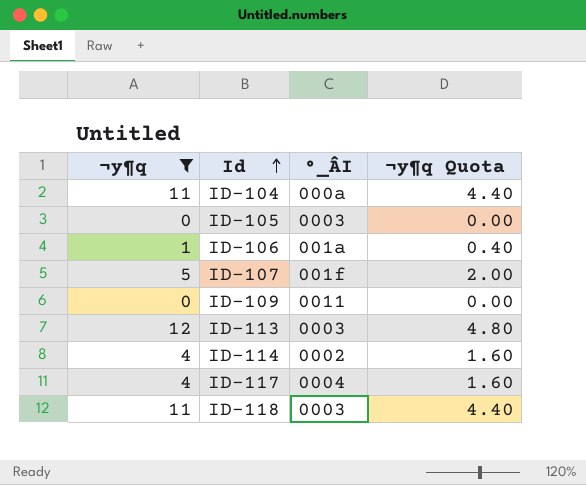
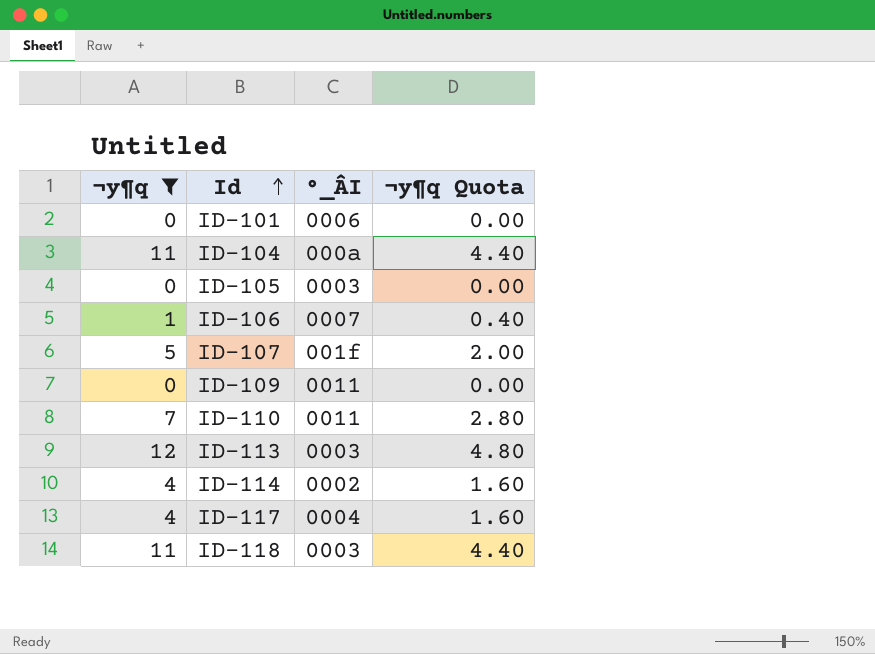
row ID-101: none -> 0 | 0006 | 0.00
ID-106 | °_ÂI: 001a -> 0007
row ID-110: none -> 7 | 0011 | 2.80

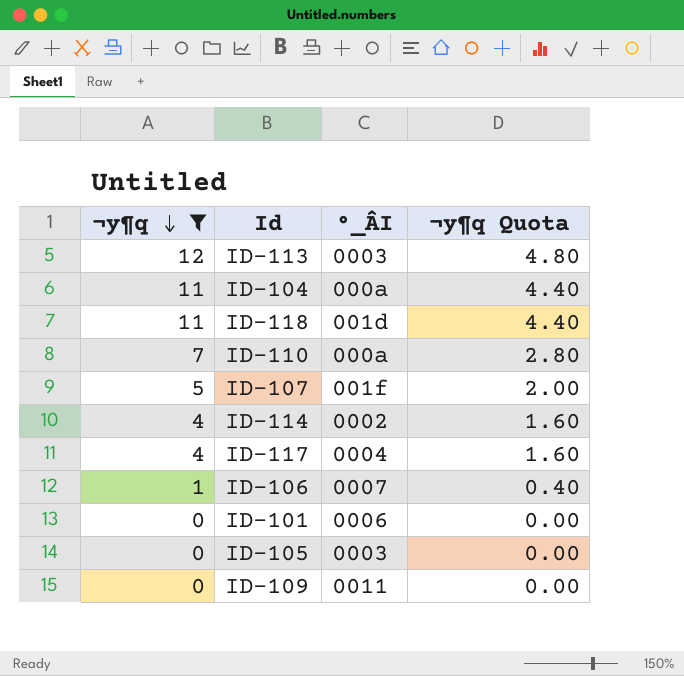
row order: Id ascending -> ¬y¶q descending
ID-118 | °_ÂI: 0003 -> 001d
ID-110 | °_ÂI: 0011 -> 000a

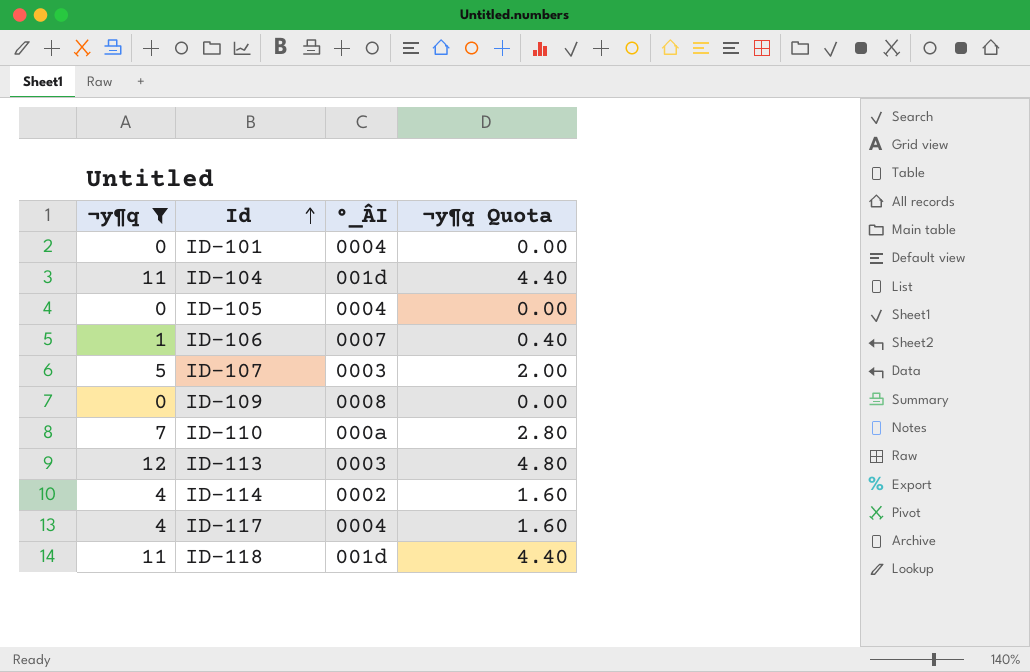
row order: ¬y¶q descending -> Id ascending
ID-101 | °_ÂI: 0006 -> 0004
ID-104 | °_ÂI: 000a -> 001d
ID-105 | °_ÂI: 0003 -> 0004
ID-107 | °_ÂI: 001f -> 0003
ID-109 | °_ÂI: 0011 -> 0008

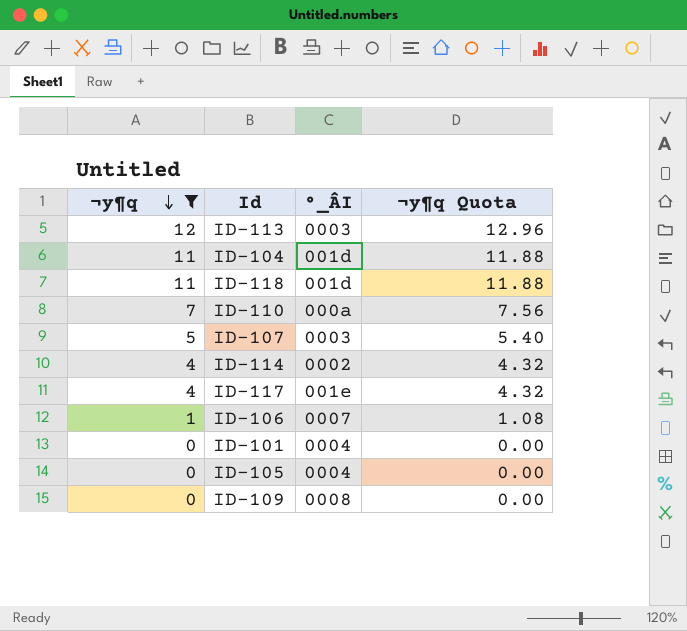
row order: Id ascending -> ¬y¶q descending
column ¬y¶q Quota | formula: [¬y¶q] * 0.4 -> [¬y¶q] * 1.08
ID-117 | °_ÂI: 0004 -> 001e

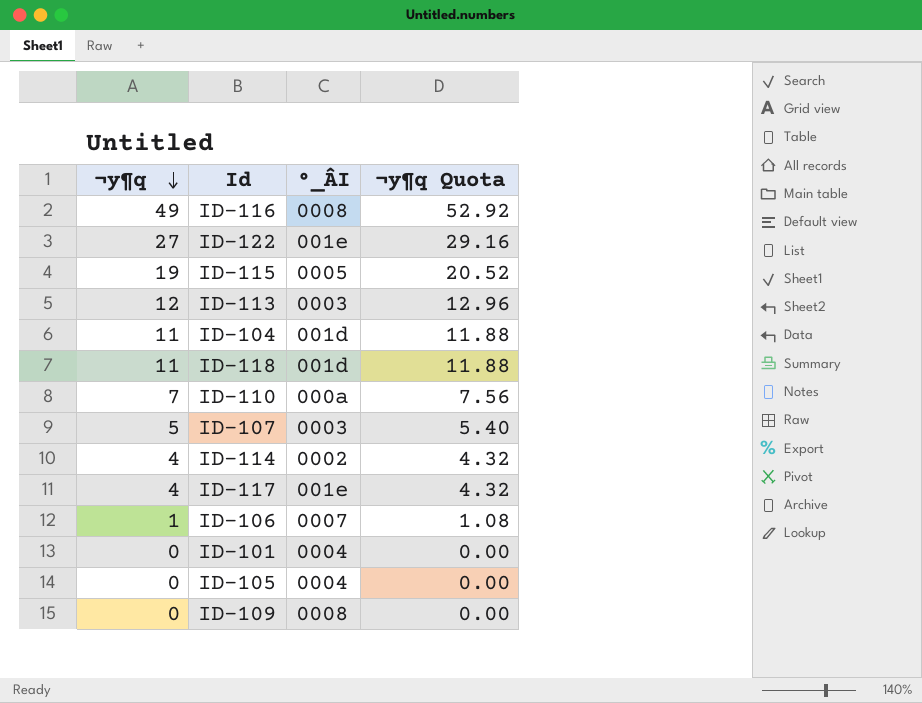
filter: ¬y¶q <= 12 -> none

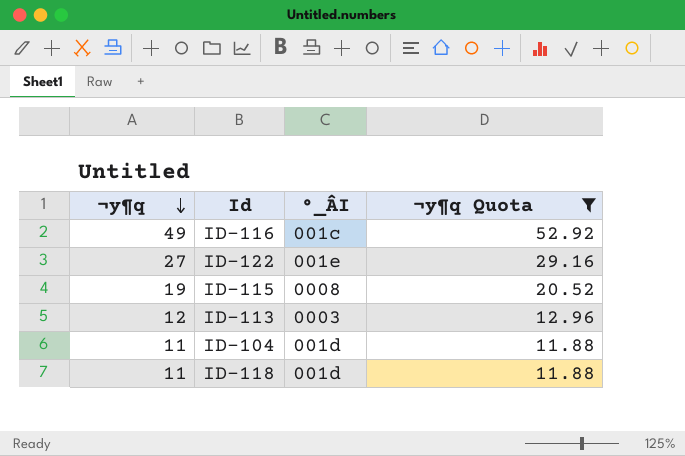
filter: none -> ¬y¶q Quota >= 11.88
ID-116 | °_ÂI: 0008 -> 001c
ID-115 | °_ÂI: 0005 -> 0008

